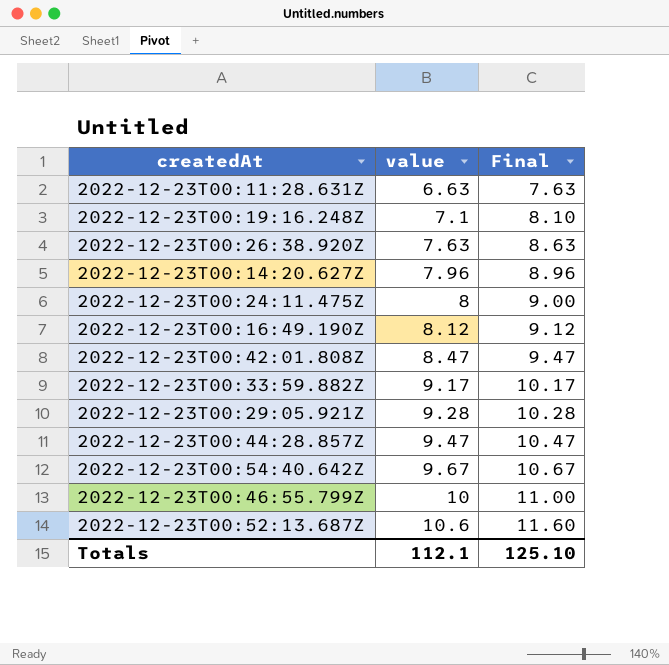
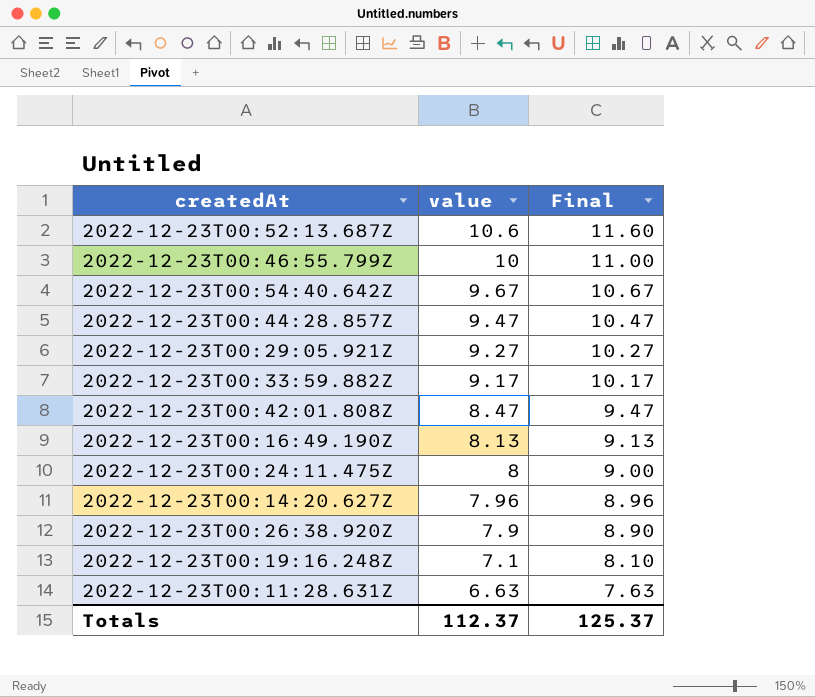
row order: value ascending -> value descending
2022-12-23T00:29:05.921Z | value: 9.28 -> 9.27
2022-12-23T00:29:05.921Z | Final: 10.28 -> 10.27
2022-12-23T00:16:49.190Z | value: 8.12 -> 8.13
2022-12-23T00:16:49.190Z | Final: 9.12 -> 9.13
2022-12-23T00:26:38.920Z | value: 7.63 -> 7.9
2022-12-23T00:26:38.920Z | Final: 8.63 -> 8.90
Totals | value: 112.1 -> 112.37
Totals | Final: 125.10 -> 125.37

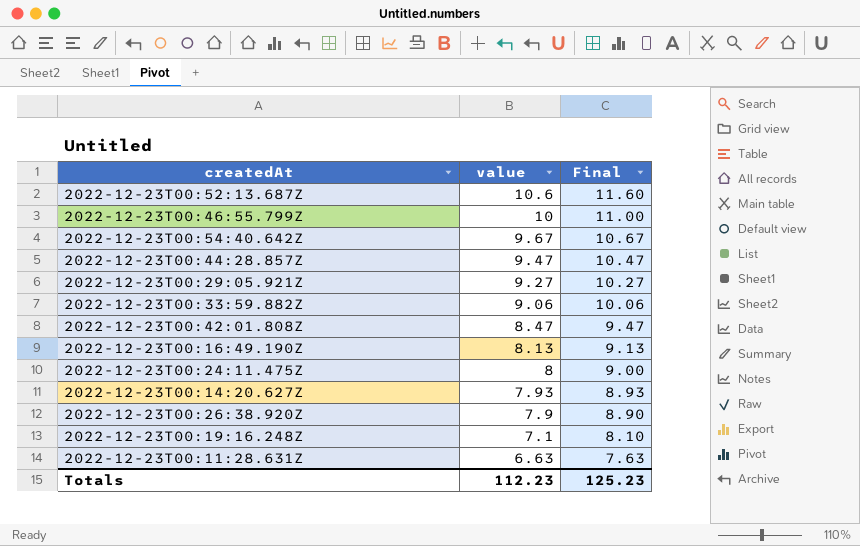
2022-12-23T00:33:59.882Z | value: 9.17 -> 9.06
2022-12-23T00:33:59.882Z | Final: 10.17 -> 10.06
2022-12-23T00:14:20.627Z | value: 7.96 -> 7.93
2022-12-23T00:14:20.627Z | Final: 8.96 -> 8.93
Totals | value: 112.37 -> 112.23
Totals | Final: 125.37 -> 125.23

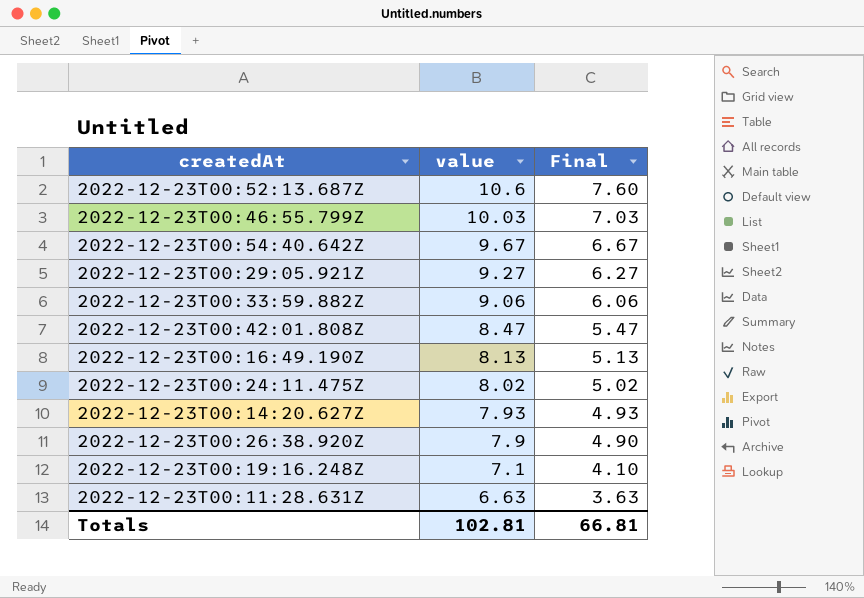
column Final | formula: [value] + 1 -> [value] - 3
row 2022-12-23T00:44:28.857Z: 9.47 | 10.47 -> none
2022-12-23T00:46:55.799Z | value: 10 -> 10.03
2022-12-23T00:24:11.475Z | value: 8 -> 8.02
Totals | value: 112.23 -> 102.81
Totals | Final: 125.23 -> 66.81

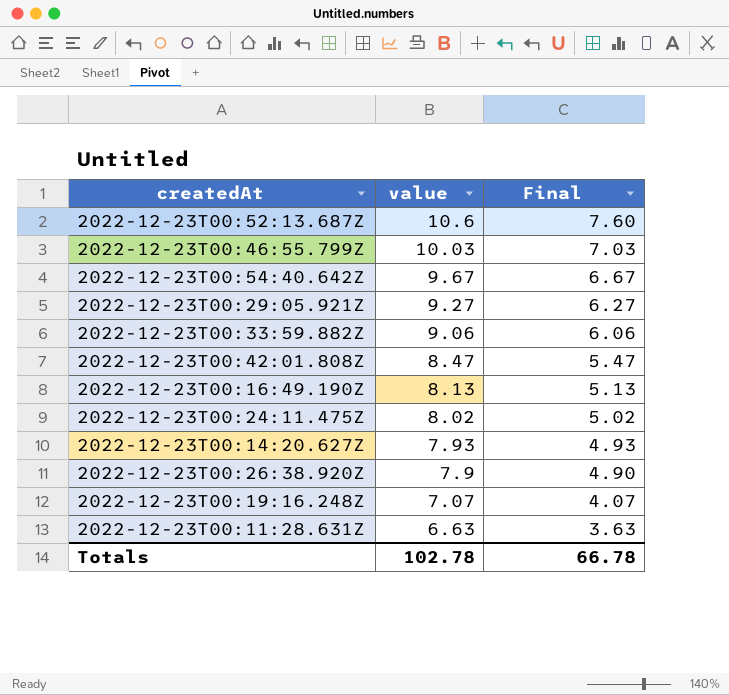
2022-12-23T00:19:16.248Z | value: 7.1 -> 7.07
2022-12-23T00:19:16.248Z | Final: 4.10 -> 4.07
Totals | value: 102.81 -> 102.78
Totals | Final: 66.81 -> 66.78

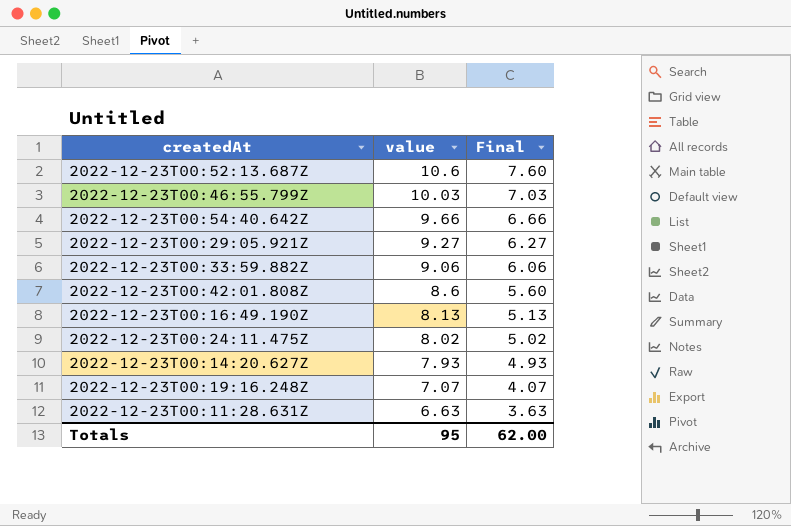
row 2022-12-23T00:26:38.920Z: 7.9 | 4.90 -> none
2022-12-23T00:54:40.642Z | value: 9.67 -> 9.66
2022-12-23T00:54:40.642Z | Final: 6.67 -> 6.66
2022-12-23T00:42:01.808Z | value: 8.47 -> 8.6
2022-12-23T00:42:01.808Z | Final: 5.47 -> 5.60
Totals | value: 102.78 -> 95
Totals | Final: 66.78 -> 62.00

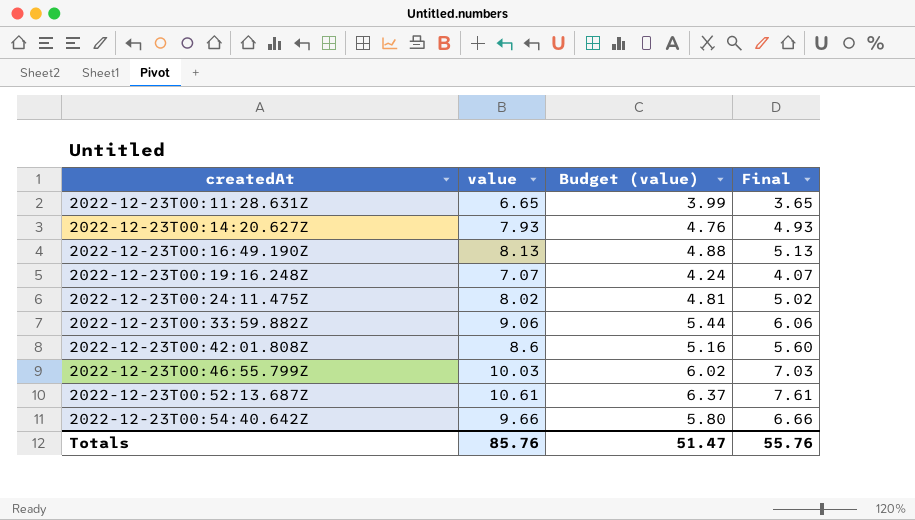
row order: value descending -> createdAt ascending
column Budget (value) | formula: none -> [value] * 0.6
row 2022-12-23T00:29:05.921Z: 9.27 | 6.27 -> none
2022-12-23T00:11:28.631Z | value: 6.63 -> 6.65
2022-12-23T00:11:28.631Z | Final: 3.63 -> 3.65
2022-12-23T00:52:13.687Z | value: 10.6 -> 10.61
2022-12-23T00:52:13.687Z | Final: 7.60 -> 7.61
Totals | value: 95 -> 85.76
Totals | Final: 62.00 -> 55.76

